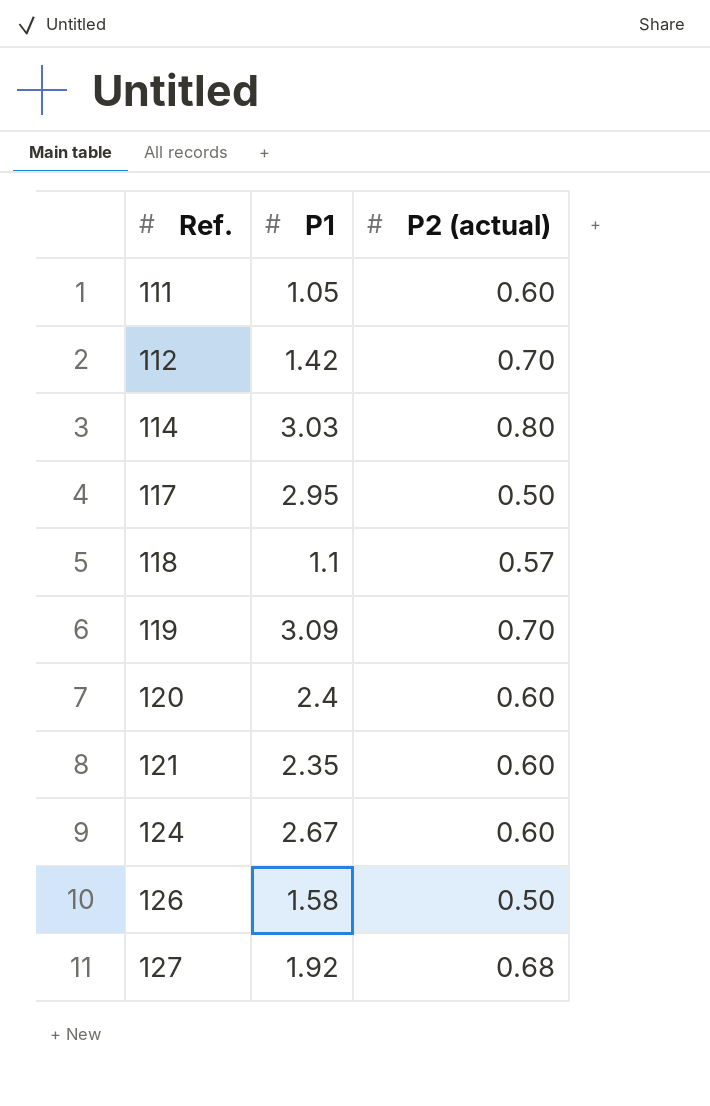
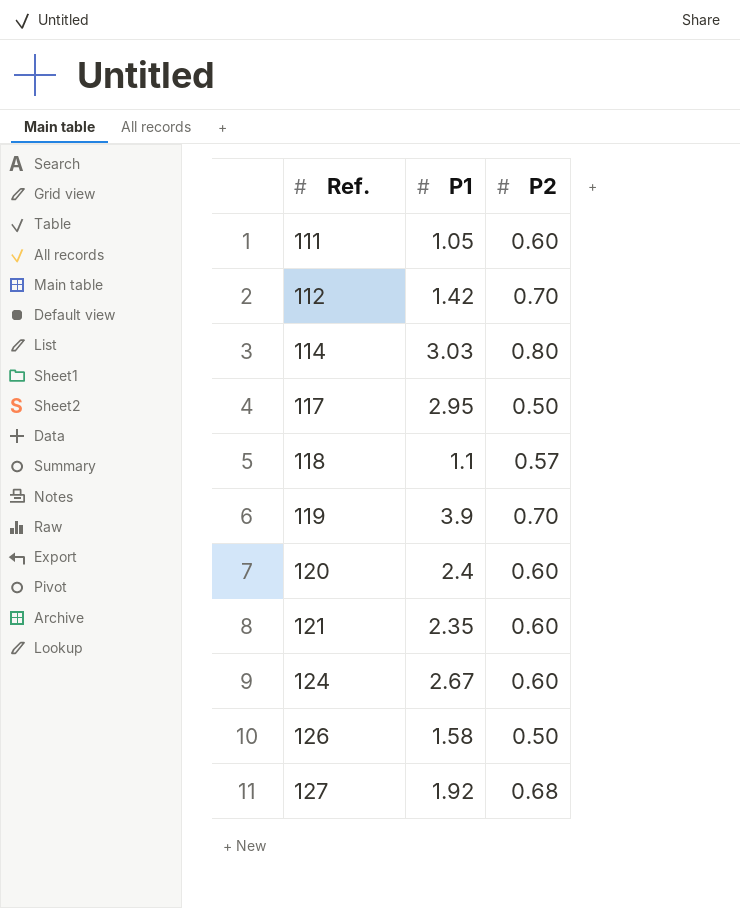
column name: P2 (actual) -> P2
119 | P1: 3.09 -> 3.9

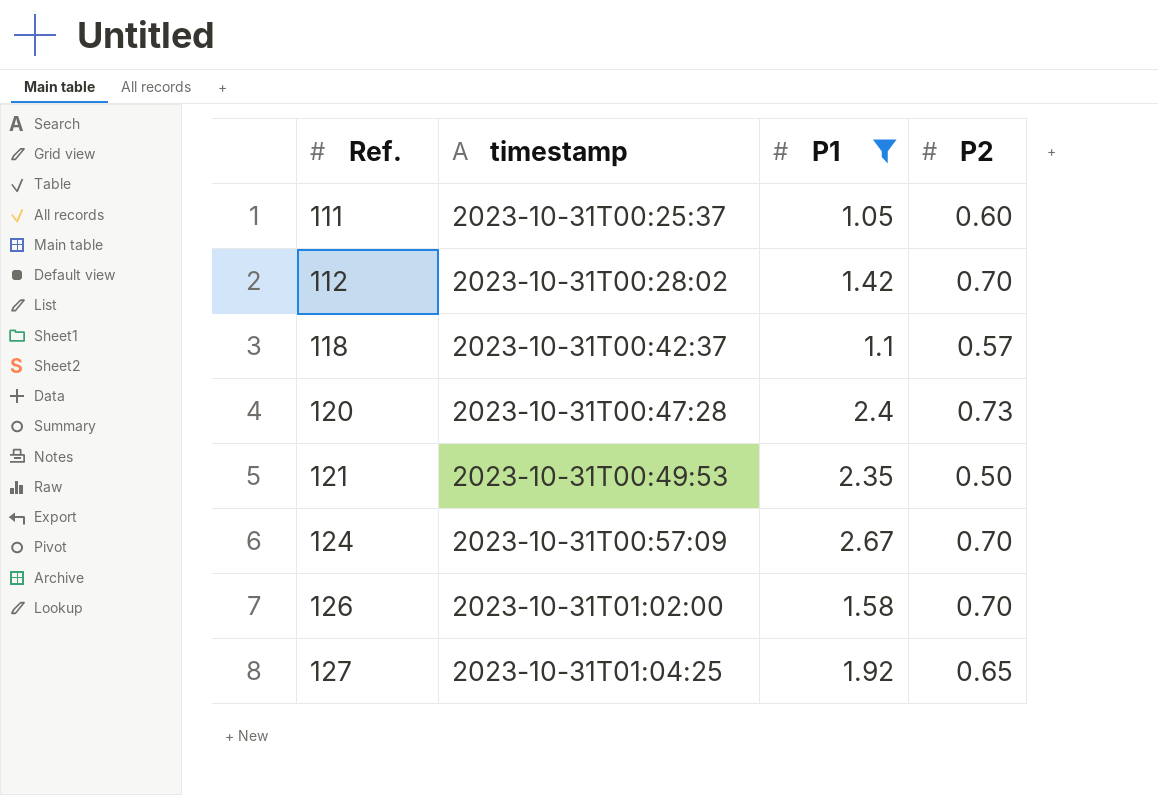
filter: none -> P1 <= 2.67
column timestamp | position: none -> 2
120 | P2: 0.60 -> 0.73
121 | P2: 0.60 -> 0.50
124 | P2: 0.60 -> 0.70
126 | P2: 0.50 -> 0.70
127 | P2: 0.68 -> 0.65

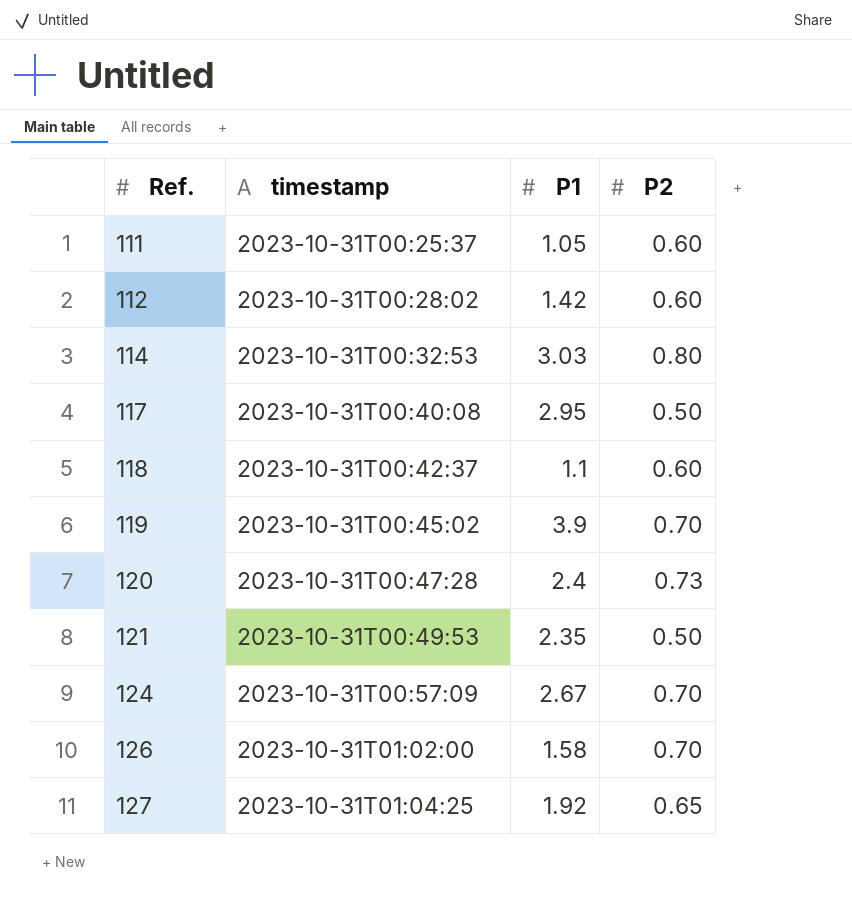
filter: P1 <= 2.67 -> none
112 | P2: 0.70 -> 0.60
118 | P2: 0.57 -> 0.60

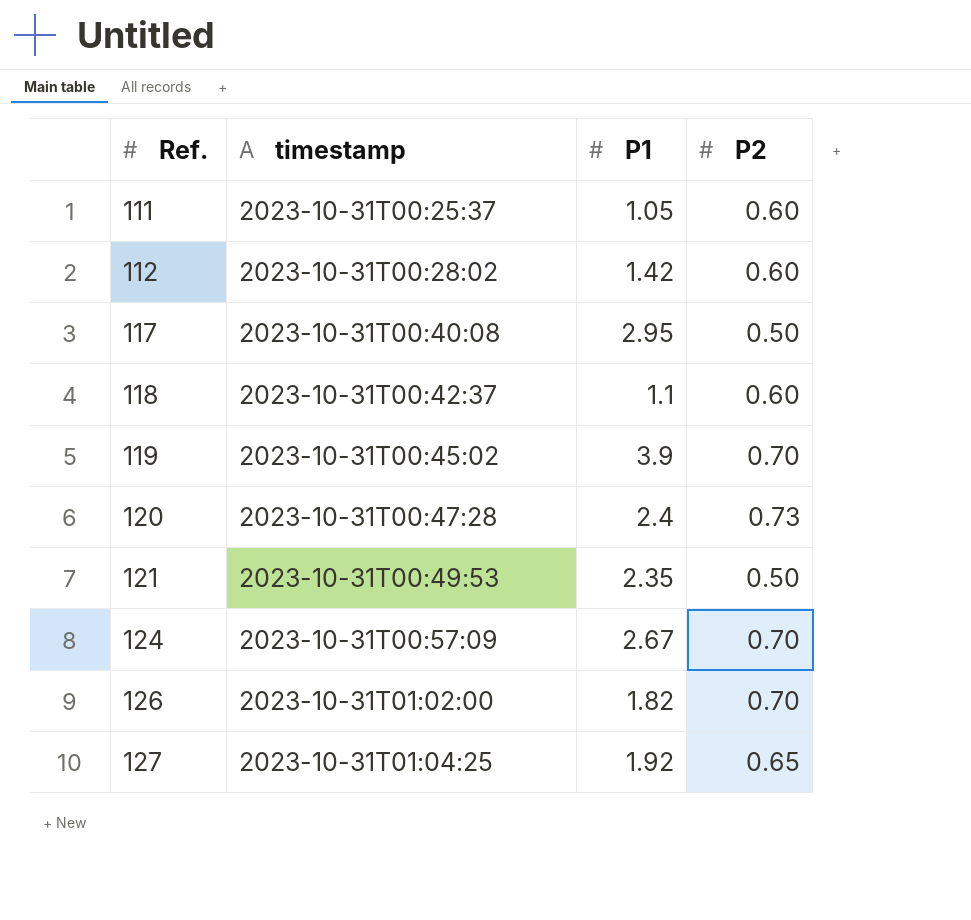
row 114: 2023-10-31T00:32:53 | 3.03 | 0.80 -> none
126 | P1: 1.58 -> 1.82

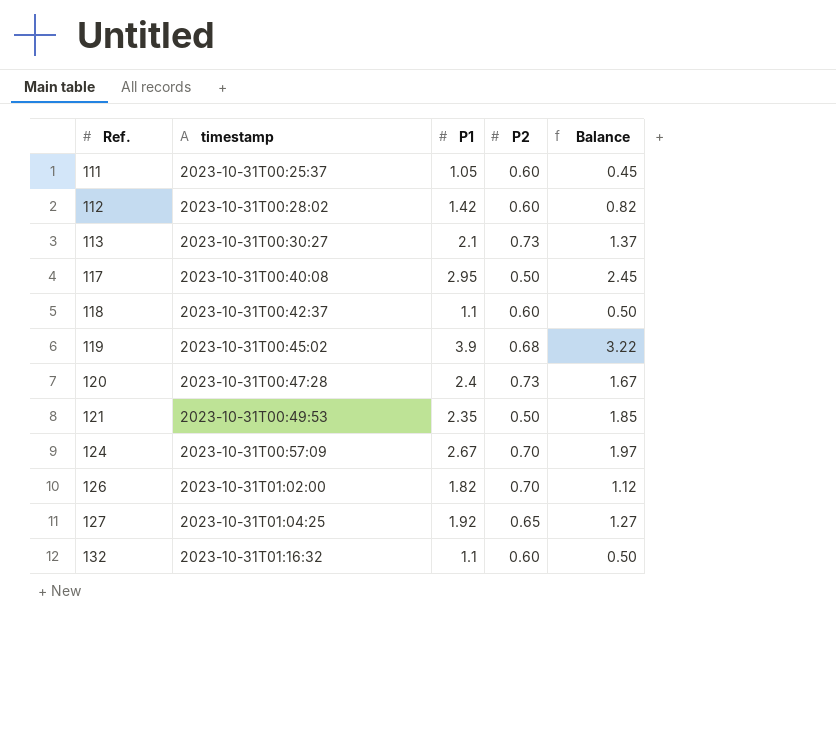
column Balance | formula: none -> [P1] - [P2]
row 113: none -> 2023-10-31T00:30:27 | 2.1 | 0.73 | 1.37
119 | P2: 0.70 -> 0.68
row 132: none -> 2023-10-31T01:16:32 | 1.1 | 0.60 | 0.50

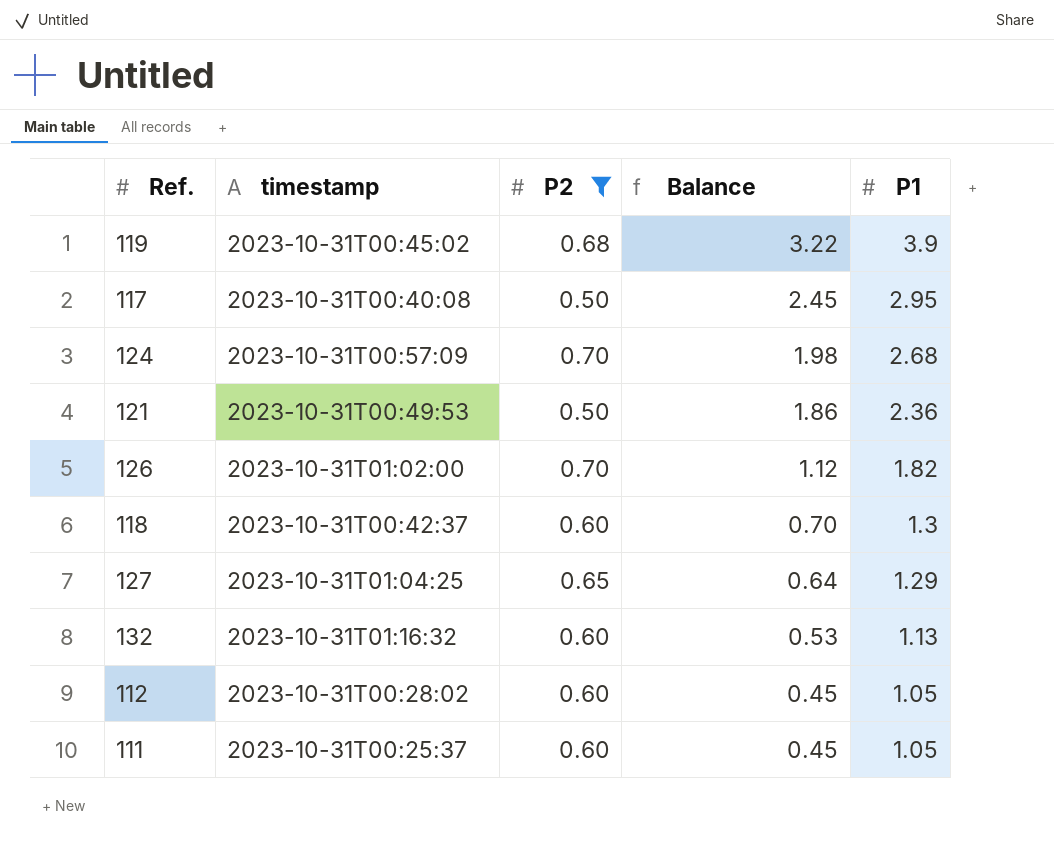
filter: none -> P2 != 0.73
row order: Ref. ascending -> Balance descending
column P1 | position: 3 -> 5
124 | Balance: 1.97 -> 1.98
124 | P1: 2.67 -> 2.68
121 | Balance: 1.85 -> 1.86
121 | P1: 2.35 -> 2.36
118 | Balance: 0.50 -> 0.70
118 | P1: 1.1 -> 1.3
127 | Balance: 1.27 -> 0.64
127 | P1: 1.92 -> 1.29
132 | Balance: 0.50 -> 0.53
132 | P1: 1.1 -> 1.13
112 | Balance: 0.82 -> 0.45
112 | P1: 1.42 -> 1.05

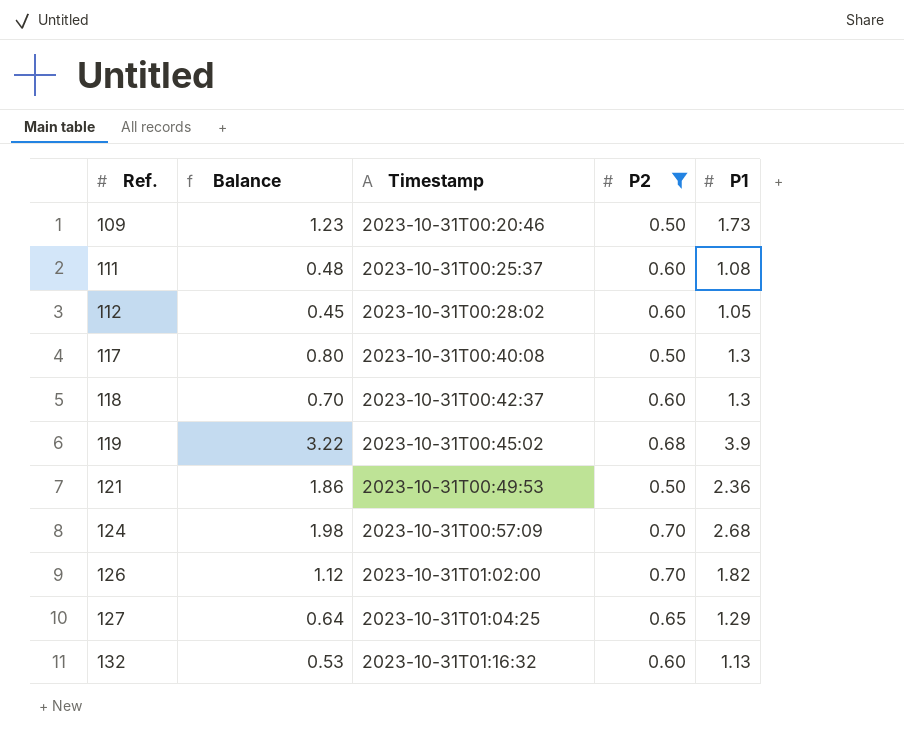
row order: Balance descending -> Ref. ascending
column Balance | position: 4 -> 2
column name: timestamp -> Timestamp
row 109: none -> 1.23 | 2023-10-31T00:20:46 | 0.50 | 1.73
111 | Balance: 0.45 -> 0.48
111 | P1: 1.05 -> 1.08
117 | Balance: 2.45 -> 0.80
117 | P1: 2.95 -> 1.3

